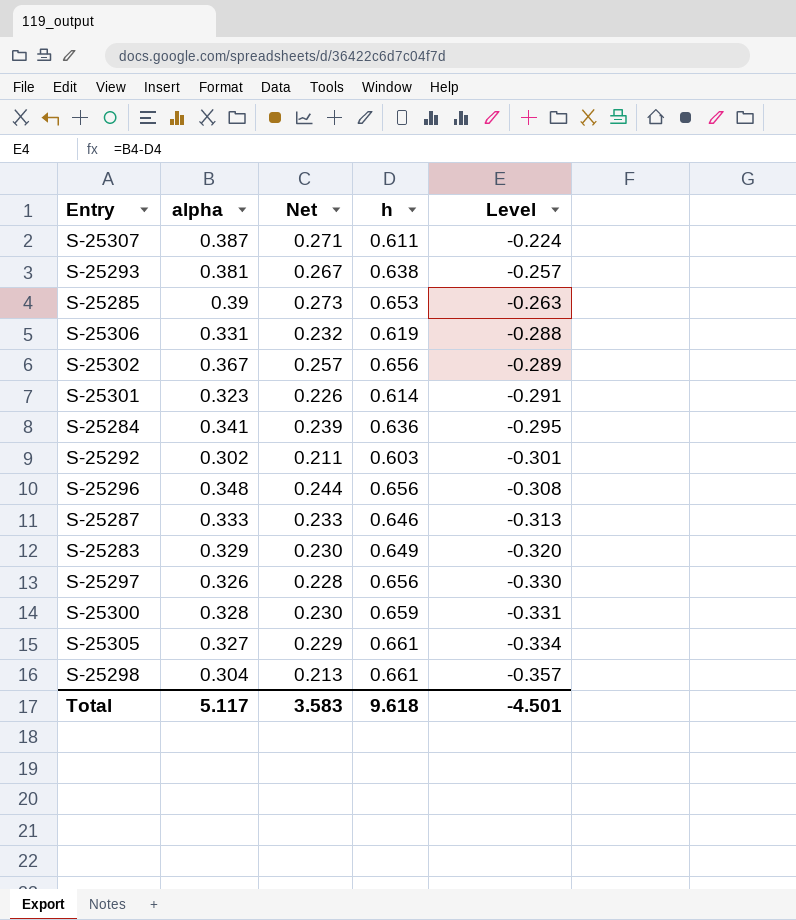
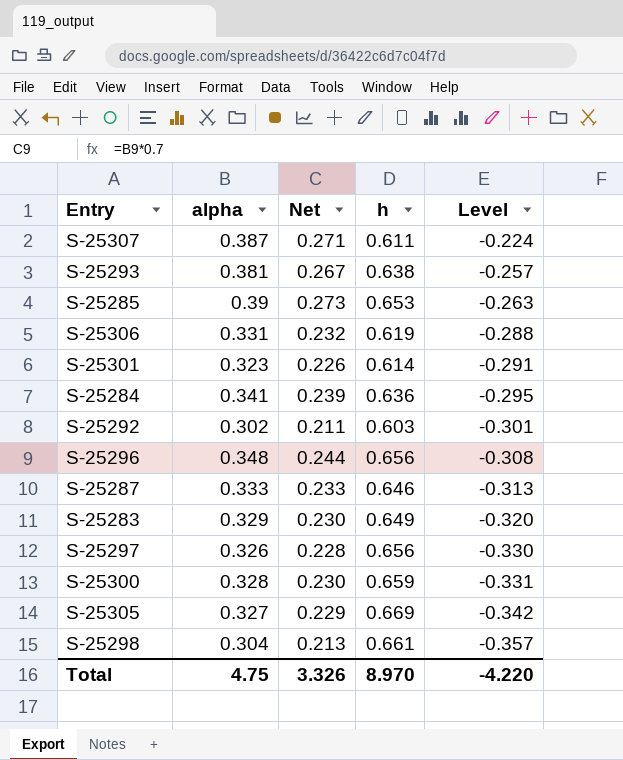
row S-25302: 0.367 | 0.257 | 0.656 | -0.289 -> none
S-25305 | h: 0.661 -> 0.669
S-25305 | Level: -0.334 -> -0.342
Total | alpha: 5.117 -> 4.75
Total | Net: 3.583 -> 3.326
Total | h: 9.618 -> 8.970
Total | Level: -4.501 -> -4.220

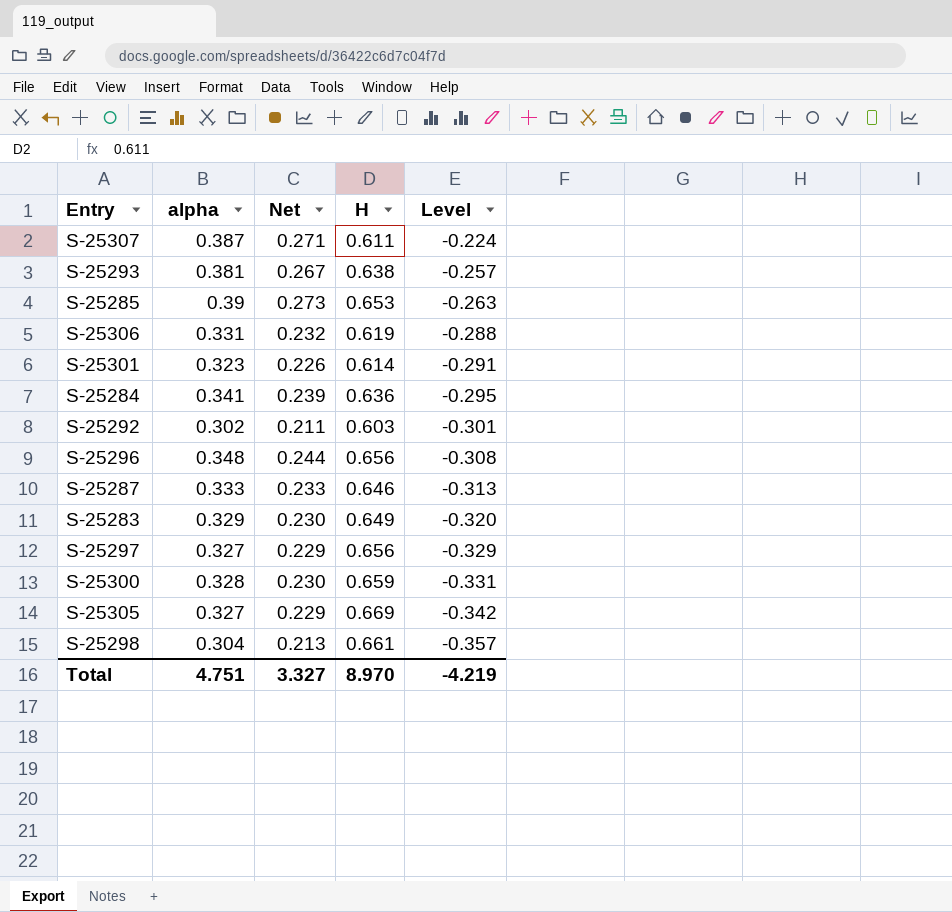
column name: h -> H
S-25297 | alpha: 0.326 -> 0.327
S-25297 | Net: 0.228 -> 0.229
S-25297 | Level: -0.330 -> -0.329
Total | alpha: 4.75 -> 4.751
Total | Net: 3.326 -> 3.327
Total | Level: -4.220 -> -4.219

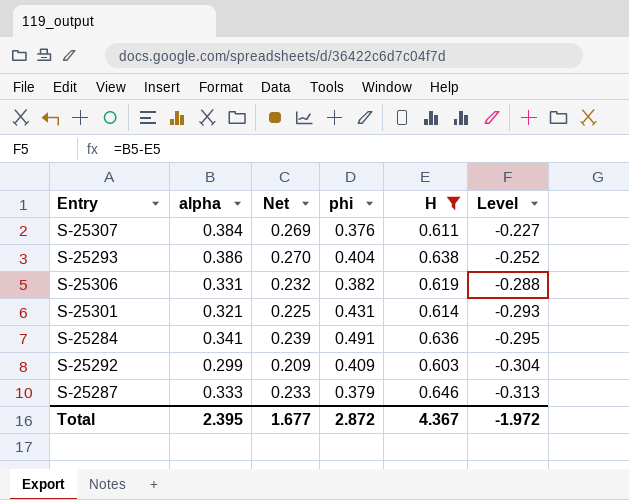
filter: none -> H <= 0.646
column phi | position: none -> 4
S-25307 | alpha: 0.387 -> 0.384
S-25307 | Net: 0.271 -> 0.269
S-25307 | Level: -0.224 -> -0.227
S-25293 | alpha: 0.381 -> 0.386
S-25293 | Net: 0.267 -> 0.270
S-25293 | Level: -0.257 -> -0.252
S-25301 | alpha: 0.323 -> 0.321
S-25301 | Net: 0.226 -> 0.225
S-25301 | Level: -0.291 -> -0.293
S-25292 | alpha: 0.302 -> 0.299
S-25292 | Net: 0.211 -> 0.209
S-25292 | Level: -0.301 -> -0.304
Total | alpha: 4.751 -> 2.395
Total | Net: 3.327 -> 1.677
Total | H: 8.970 -> 4.367
Total | Level: -4.219 -> -1.972

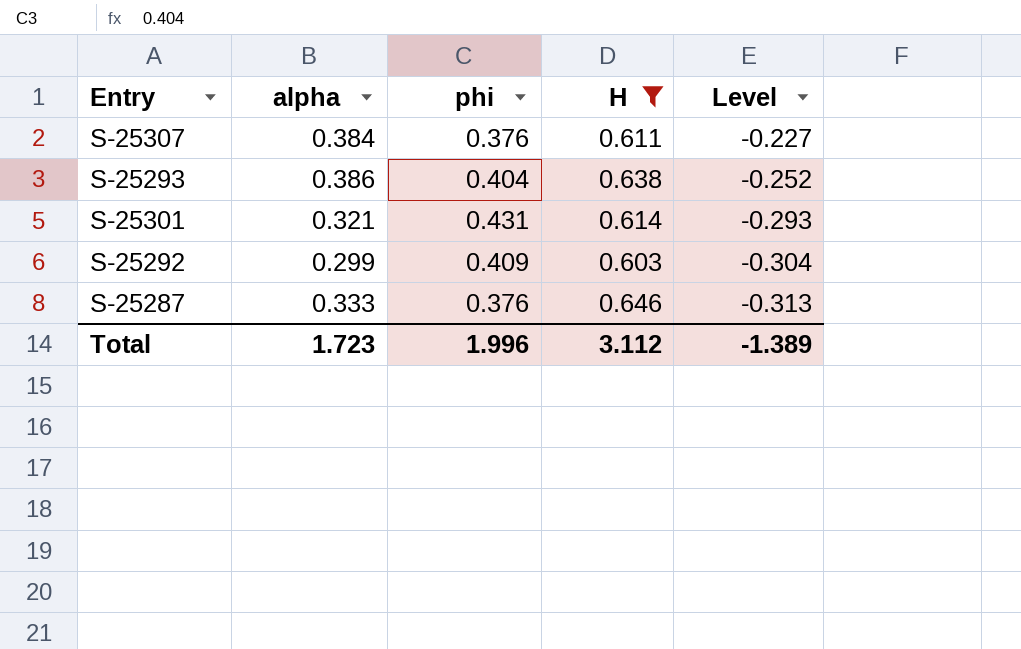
column Net | formula: [alpha] * 0.7 -> none
row S-25306: 0.331 | 0.232 | 0.382 | 0.619 | -0.288 -> none
row S-25284: 0.341 | 0.239 | 0.491 | 0.636 | -0.295 -> none
S-25287 | phi: 0.379 -> 0.376
Total | alpha: 2.395 -> 1.723
Total | phi: 2.872 -> 1.996
Total | H: 4.367 -> 3.112
Total | Level: -1.972 -> -1.389

